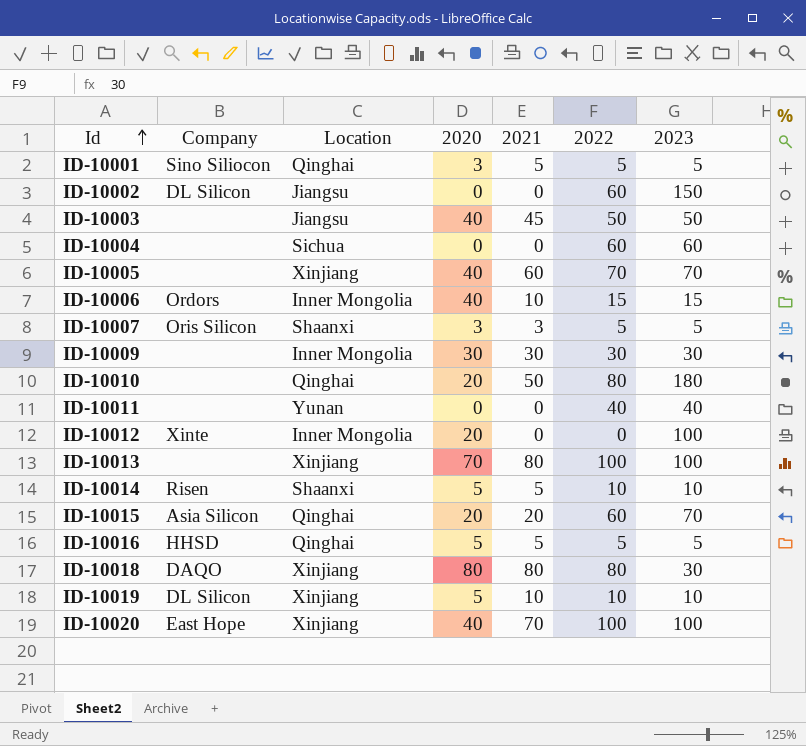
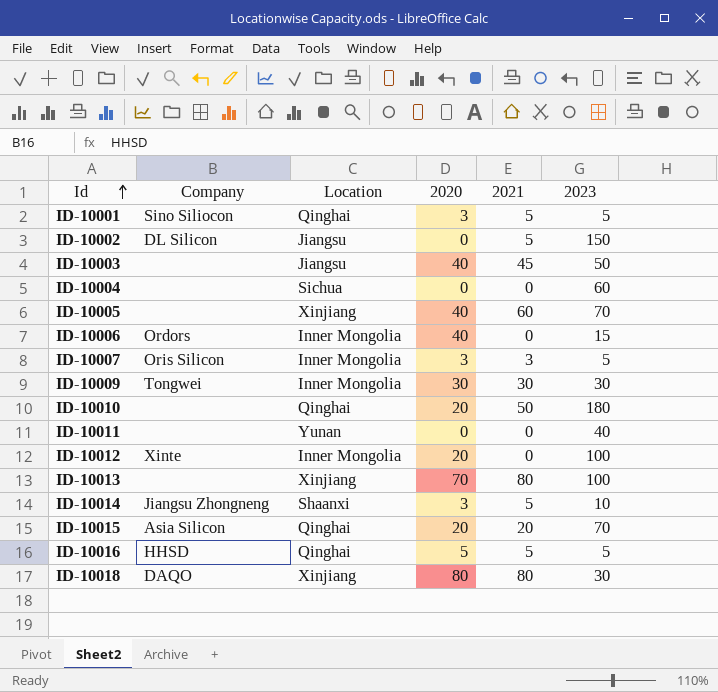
column 2022 | position: 6 -> none
row ID-10019: DL Silicon | Xinjiang | 5 | 10 | 10 | 10 -> none
row ID-10020: East Hope | Xinjiang | 40 | 70 | 100 | 100 -> none
ID-10002 | 2021: 0 -> 5
ID-10006 | 2021: 10 -> 0
ID-10007 | Location: Shaanxi -> Inner Mongolia
ID-10009 | Company: none -> Tongwei
ID-10014 | Company: Risen -> Jiangsu Zhongneng
ID-10014 | 2020: 5 -> 3

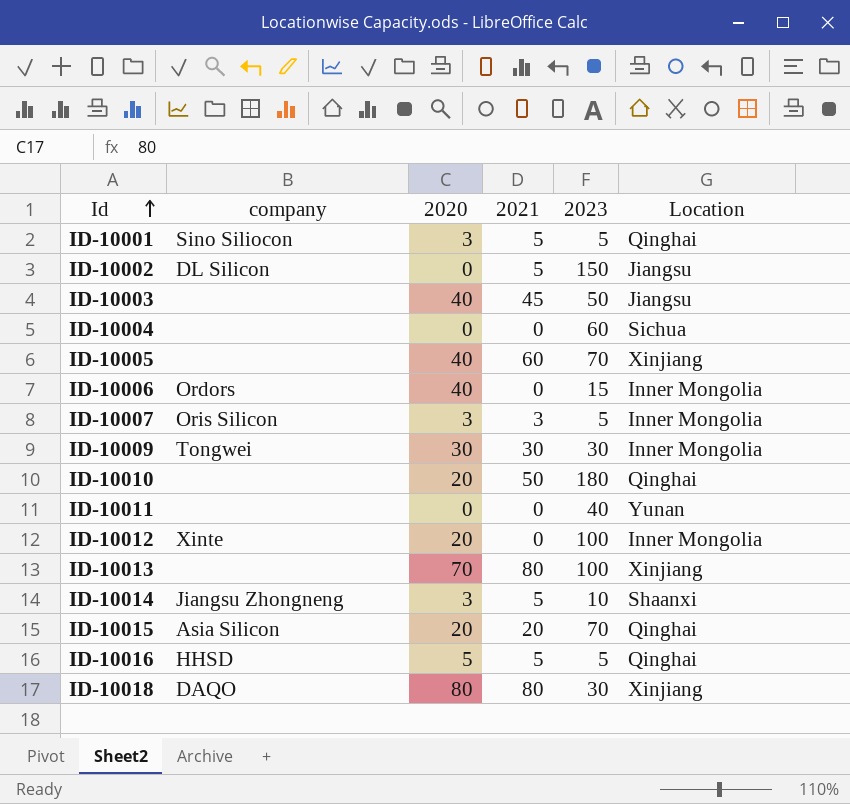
column name: Company -> company
column Location | position: 3 -> 6

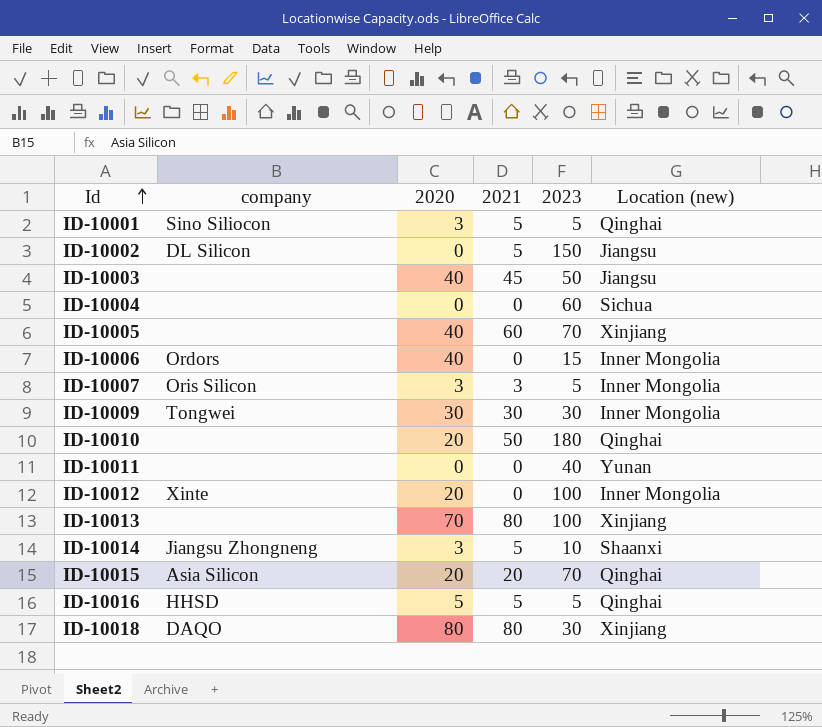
column name: Location -> Location (new)

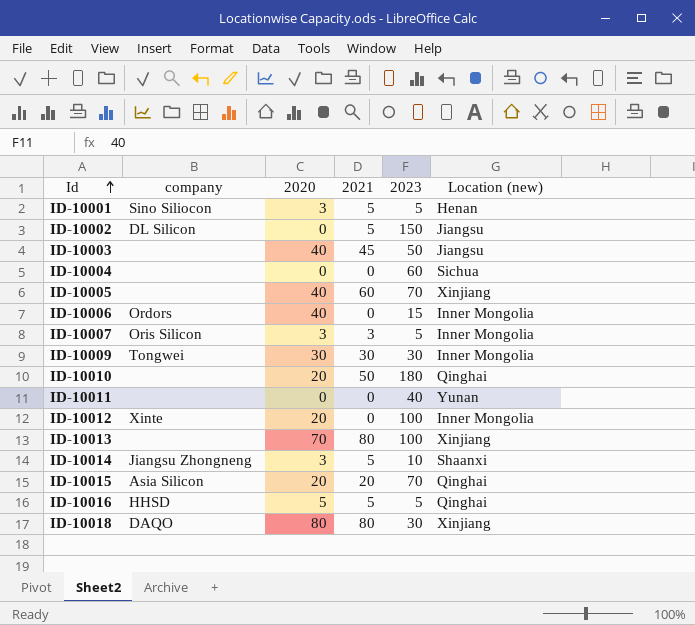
ID-10001 | Location (new): Qinghai -> Henan

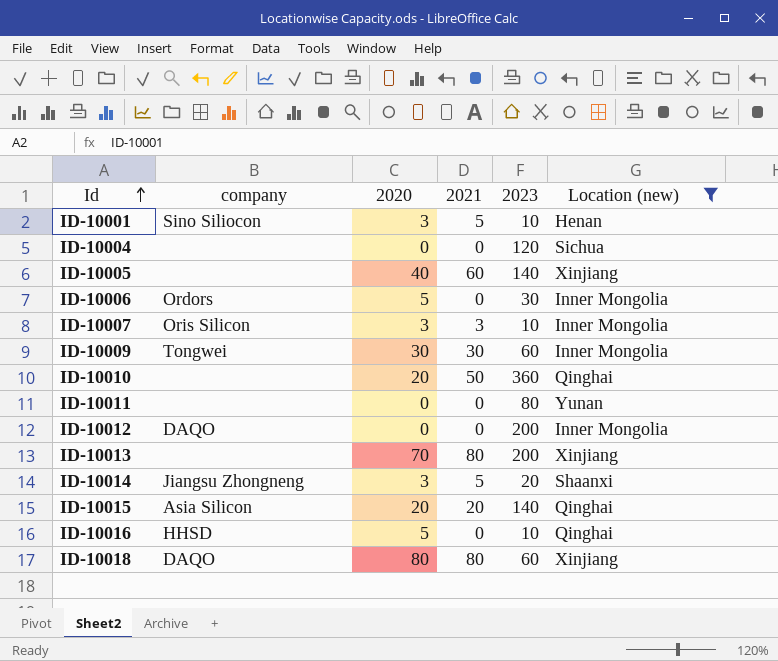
filter: none -> Location (new) != Jiangsu
ID-10001 | 2023: 5 -> 10
ID-10004 | 2023: 60 -> 120
ID-10005 | 2023: 70 -> 140
ID-10006 | 2020: 40 -> 5
ID-10006 | 2023: 15 -> 30
ID-10007 | 2023: 5 -> 10
ID-10009 | 2023: 30 -> 60
ID-10010 | 2023: 180 -> 360
ID-10011 | 2023: 40 -> 80
ID-10012 | company: Xinte -> DAQO
ID-10012 | 2020: 20 -> 0
ID-10012 | 2023: 100 -> 200
ID-10013 | 2023: 100 -> 200
ID-10014 | 2023: 10 -> 20
ID-10015 | 2023: 70 -> 140
ID-10016 | 2021: 5 -> 0
ID-10016 | 2023: 5 -> 10
ID-10018 | 2023: 30 -> 60

